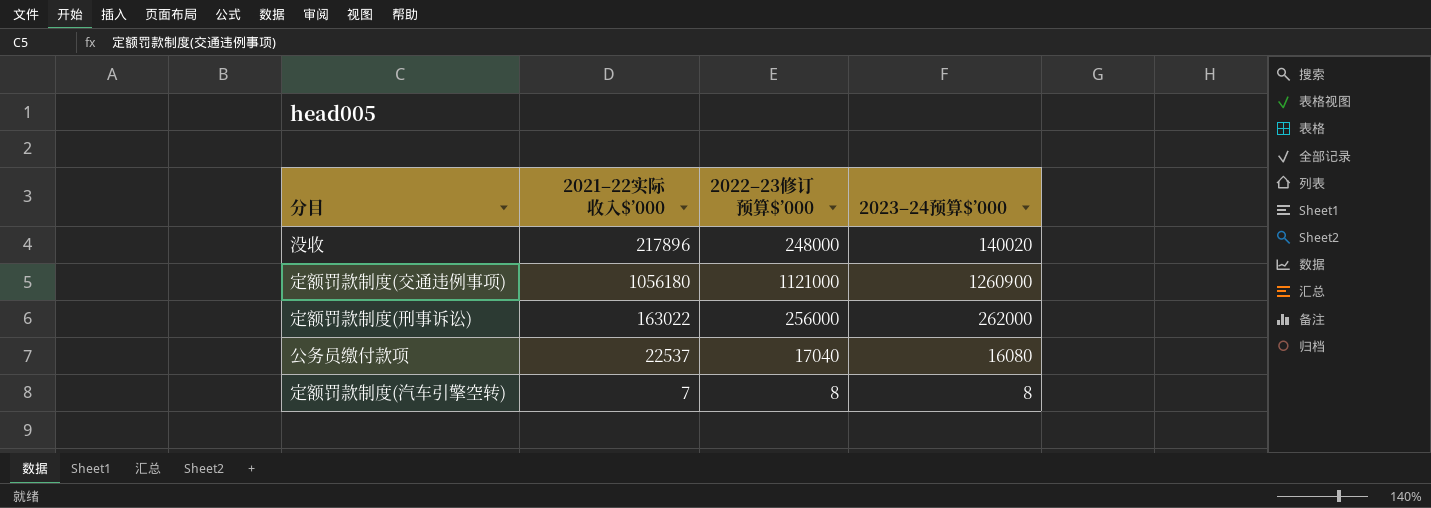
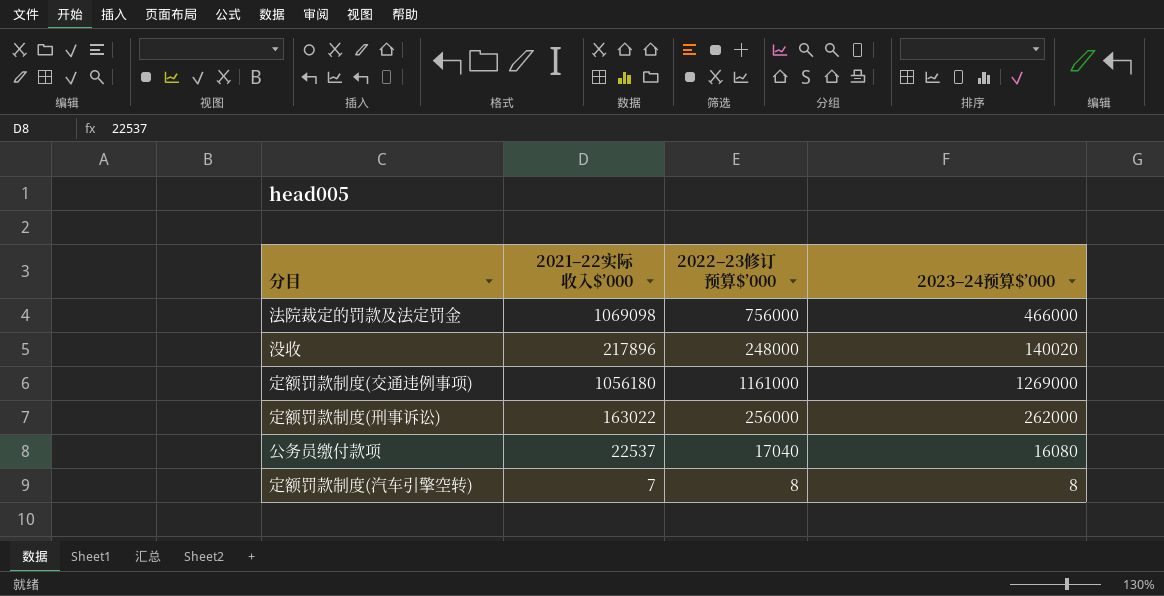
row 法院裁定的罚款及法定罚金: none -> 1069098 | 756000 | 466000
定额罚款制度(交通违例事项) | 2022–23修订预算$’000: 1121000 -> 1161000
定额罚款制度(交通违例事项) | 2023–24预算$’000: 1260900 -> 1269000

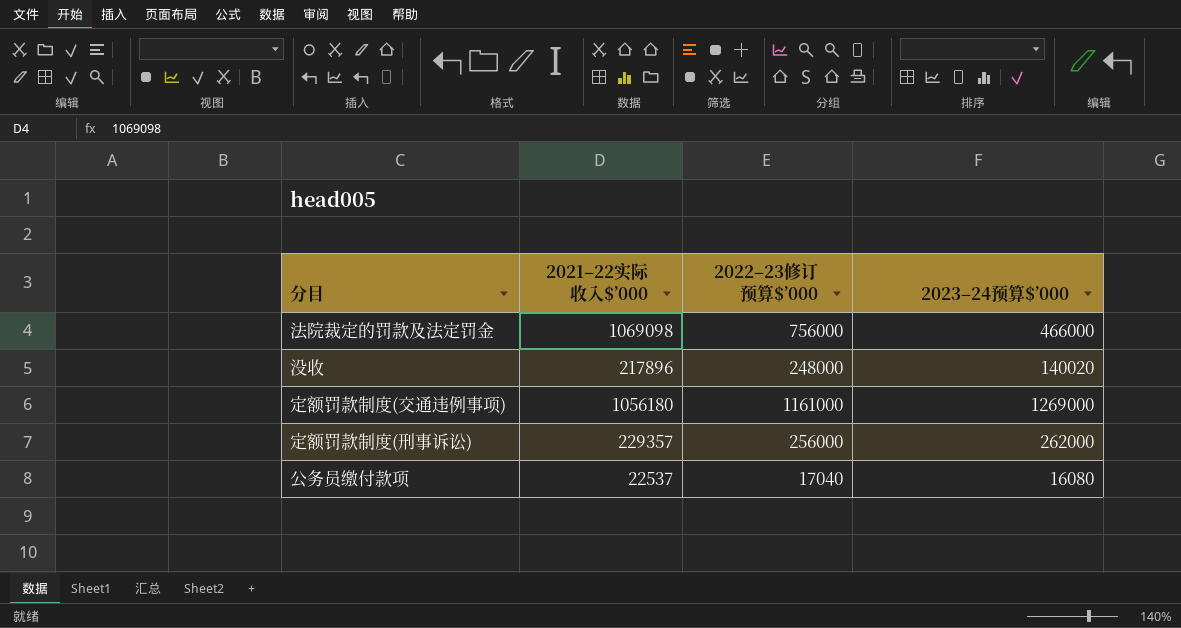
row 定额罚款制度(汽车引擎空转): 7 | 8 | 8 -> none
定额罚款制度(刑事诉讼) | 2021–22实际收入$’000: 163022 -> 229357

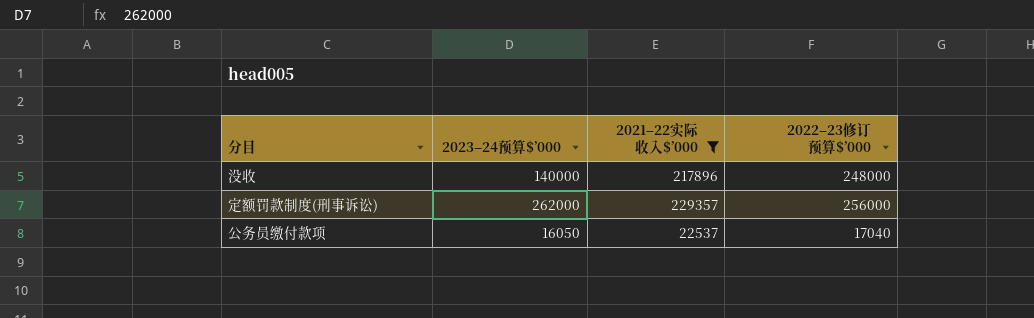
filter: none -> 2021–22实际收入$’000 <= 229357
column 2023–24预算$’000 | position: 4 -> 2
没收 | 2023–24预算$’000: 140020 -> 140000
公务员缴付款项 | 2023–24预算$’000: 16080 -> 16050

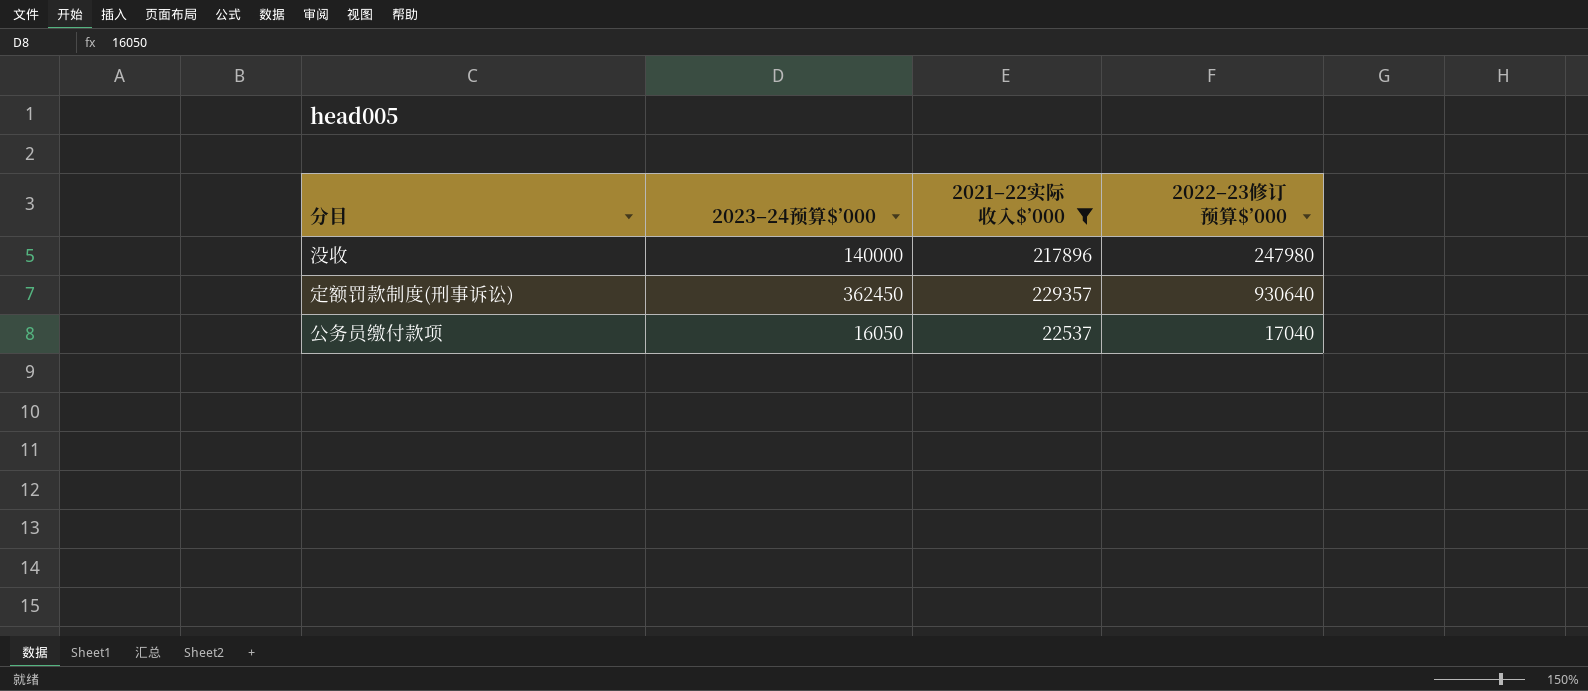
没收 | 2022–23修订预算$’000: 248000 -> 247980
定额罚款制度(刑事诉讼) | 2023–24预算$’000: 262000 -> 362450
定额罚款制度(刑事诉讼) | 2022–23修订预算$’000: 256000 -> 930640

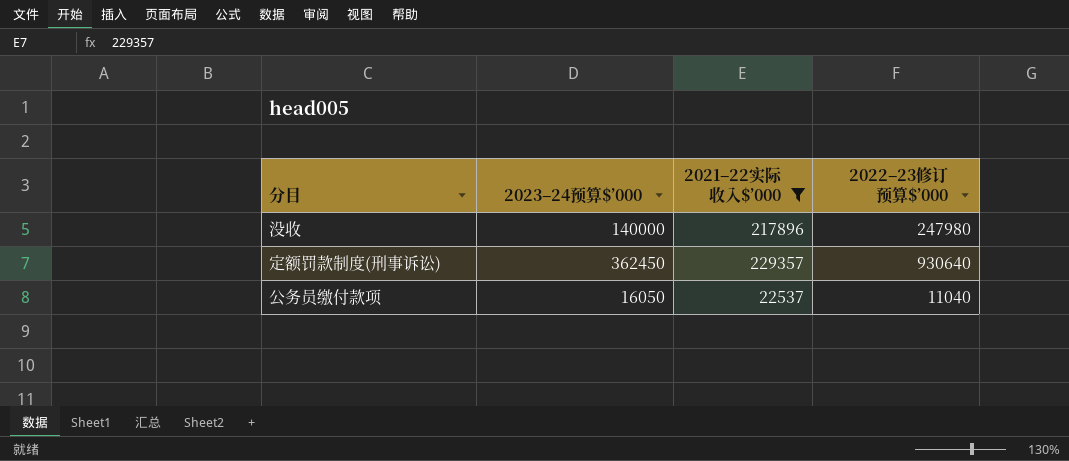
公务员缴付款项 | 2022–23修订预算$’000: 17040 -> 11040

